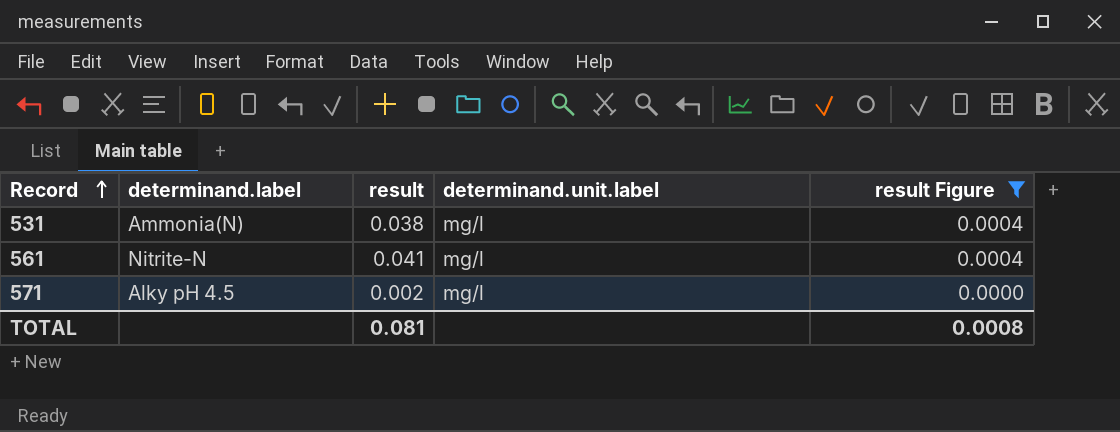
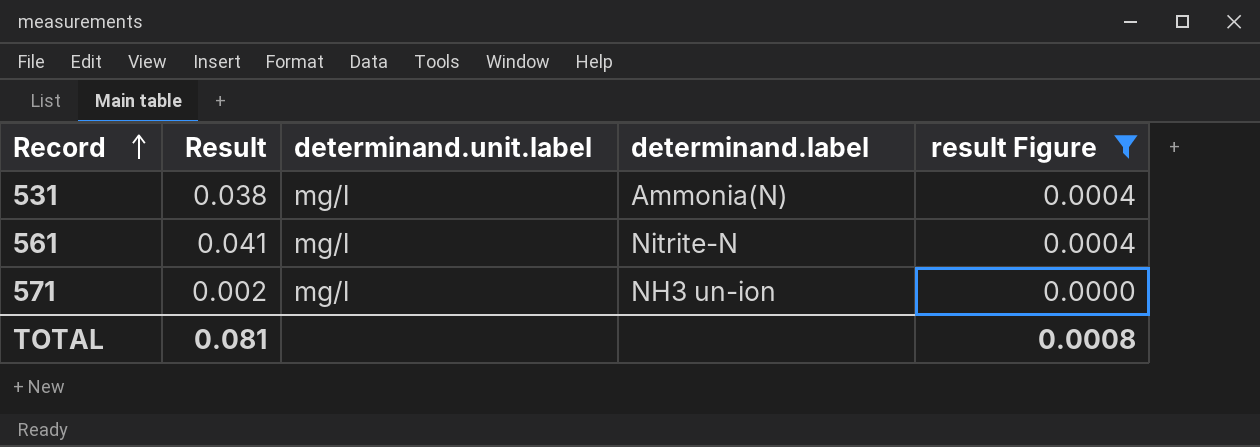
column name: result -> Result
column determinand.label | position: 2 -> 4
571 | determinand.label: Alky pH 4.5 -> NH3 un-ion

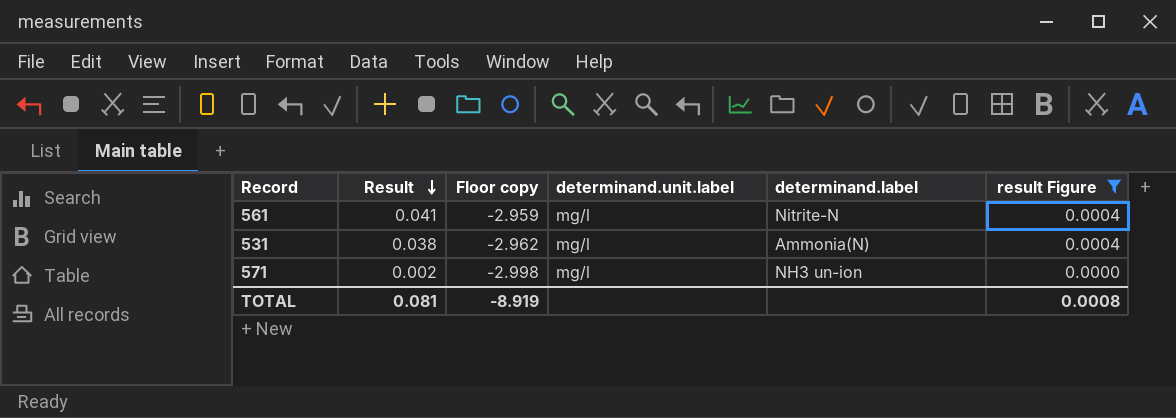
row order: Record ascending -> Result descending
column Floor copy | formula: none -> [Result] - 3

